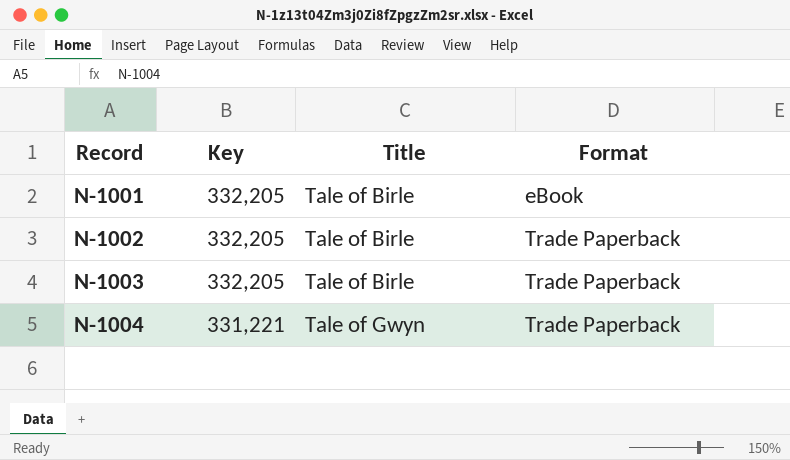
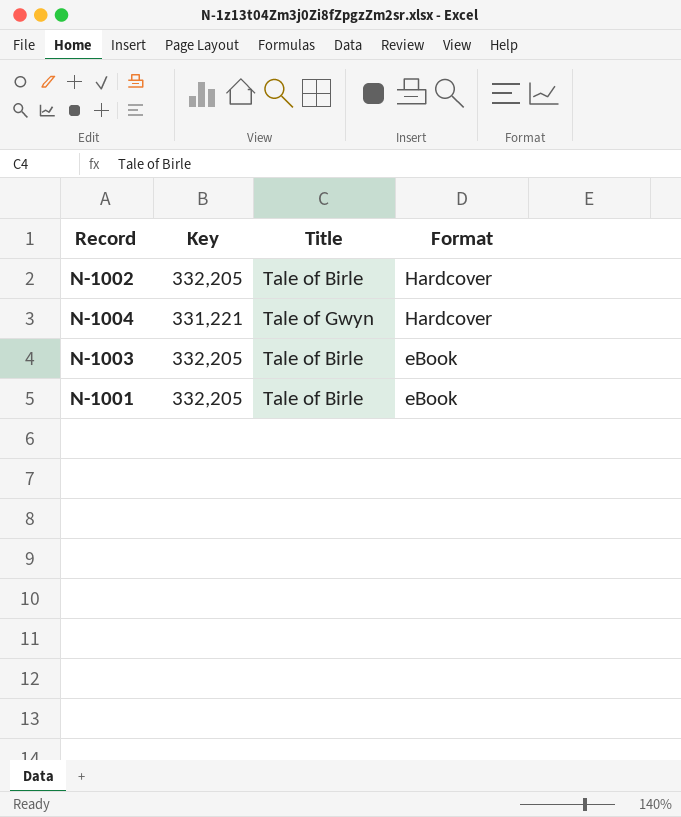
row order: Record ascending -> Format descending
N-1002 | Format: Trade Paperback -> Hardcover
N-1004 | Format: Trade Paperback -> Hardcover
N-1003 | Format: Trade Paperback -> eBook

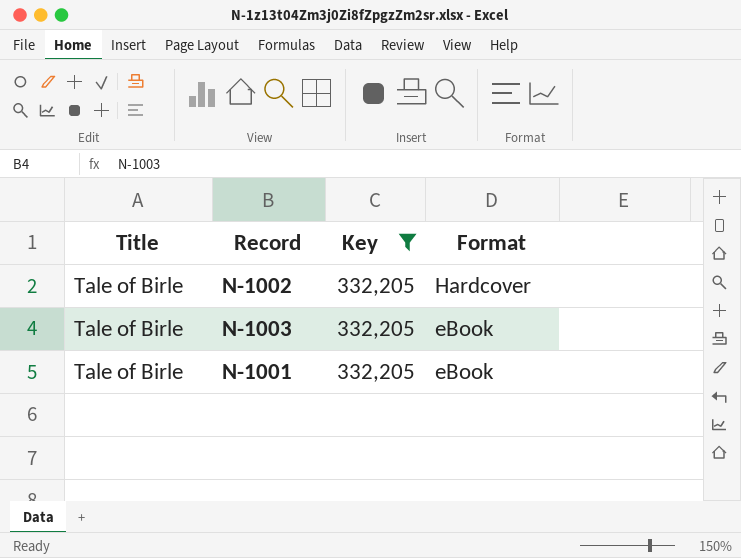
filter: none -> Key = 332,205
column Title | position: 3 -> 1

